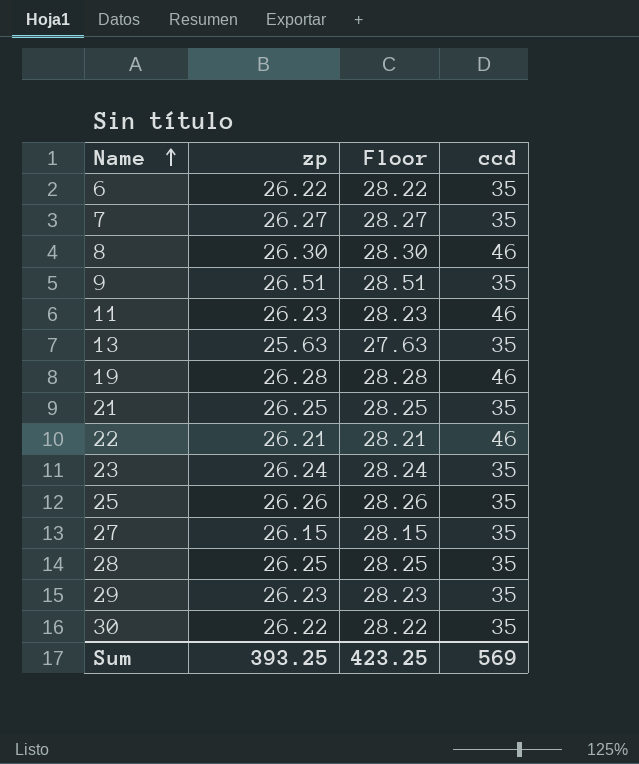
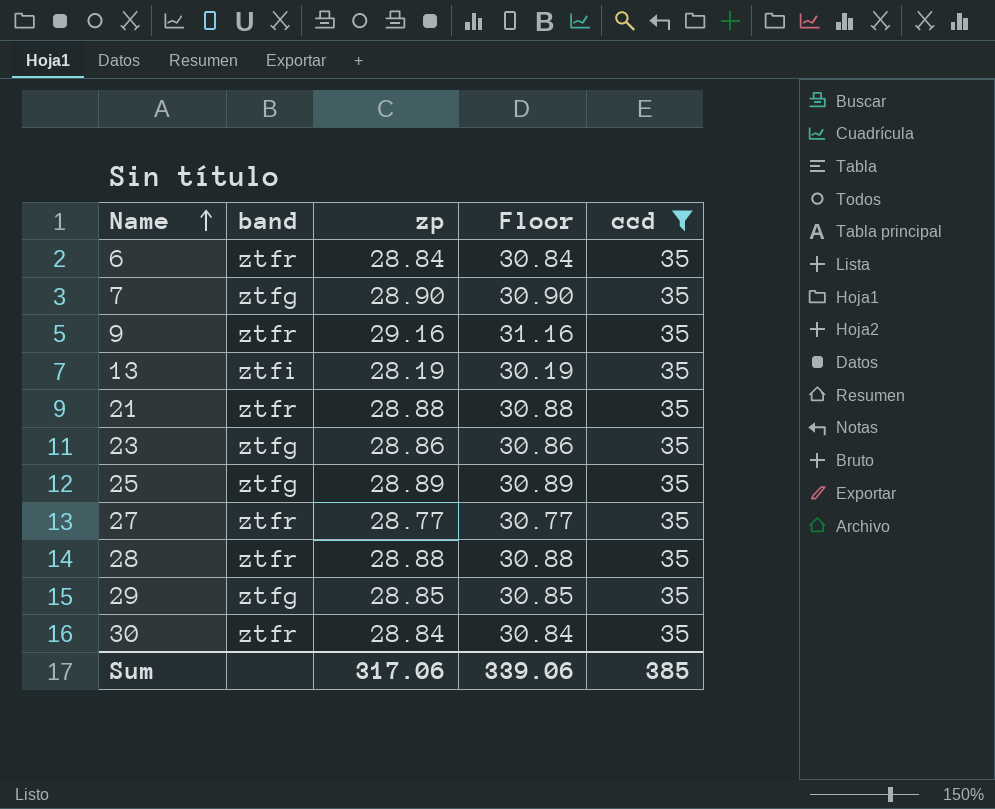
filter: none -> ccd = 35
column band | position: none -> 2
6 | zp: 26.22 -> 28.84
6 | Floor: 28.22 -> 30.84
7 | zp: 26.27 -> 28.90
7 | Floor: 28.27 -> 30.90
9 | zp: 26.51 -> 29.16
9 | Floor: 28.51 -> 31.16
13 | zp: 25.63 -> 28.19
13 | Floor: 27.63 -> 30.19
21 | zp: 26.25 -> 28.88
21 | Floor: 28.25 -> 30.88
23 | zp: 26.24 -> 28.86
23 | Floor: 28.24 -> 30.86
25 | zp: 26.26 -> 28.89
25 | Floor: 28.26 -> 30.89
27 | zp: 26.15 -> 28.77
27 | Floor: 28.15 -> 30.77
28 | zp: 26.25 -> 28.88
28 | Floor: 28.25 -> 30.88
29 | zp: 26.23 -> 28.85
29 | Floor: 28.23 -> 30.85
30 | zp: 26.22 -> 28.84
30 | Floor: 28.22 -> 30.84
Sum | zp: 393.25 -> 317.06
Sum | Floor: 423.25 -> 339.06
Sum | ccd: 569 -> 385

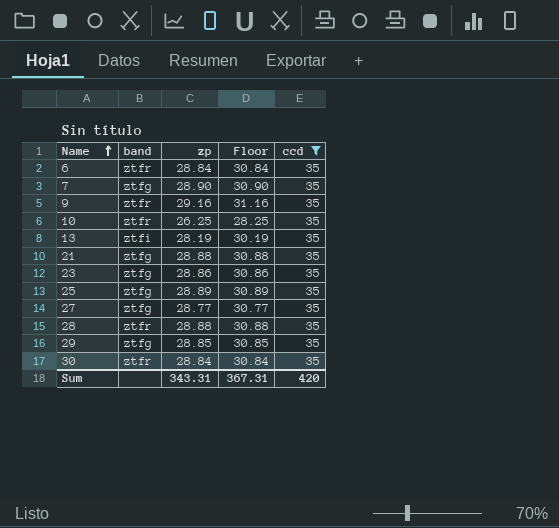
row 10: none -> ztfr | 26.25 | 28.25 | 35
21 | band: ztfr -> ztfg
27 | band: ztfr -> ztfg
Sum | zp: 317.06 -> 343.31
Sum | Floor: 339.06 -> 367.31
Sum | ccd: 385 -> 420

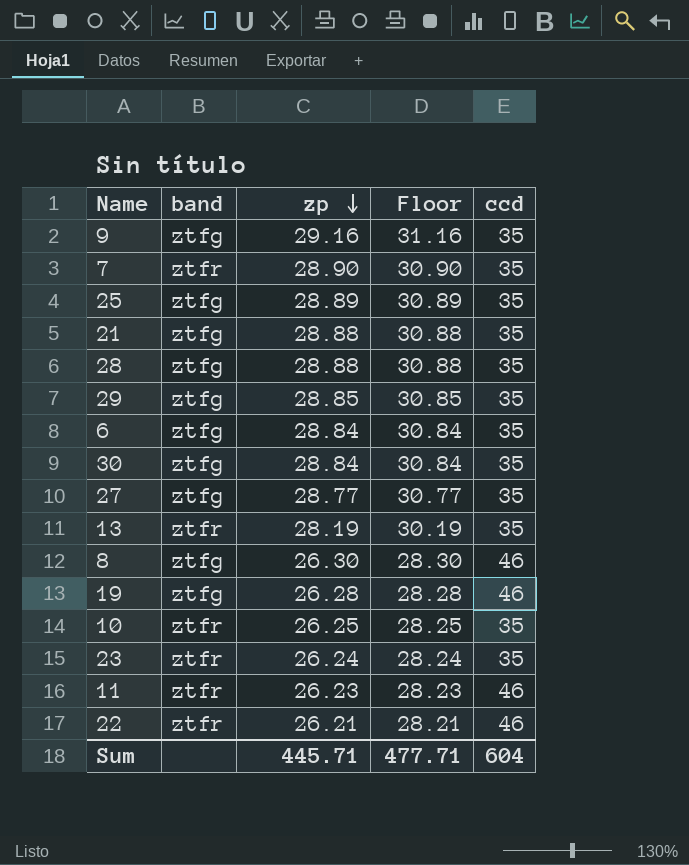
filter: ccd = 35 -> none
row order: Name ascending -> zp descending
9 | band: ztfr -> ztfg
7 | band: ztfg -> ztfr
28 | band: ztfr -> ztfg
6 | band: ztfr -> ztfg
30 | band: ztfr -> ztfg
13 | band: ztfi -> ztfr
23 | band: ztfg -> ztfr
23 | zp: 28.86 -> 26.24
23 | Floor: 30.86 -> 28.24
Sum | zp: 343.31 -> 445.71
Sum | Floor: 367.31 -> 477.71
Sum | ccd: 420 -> 604

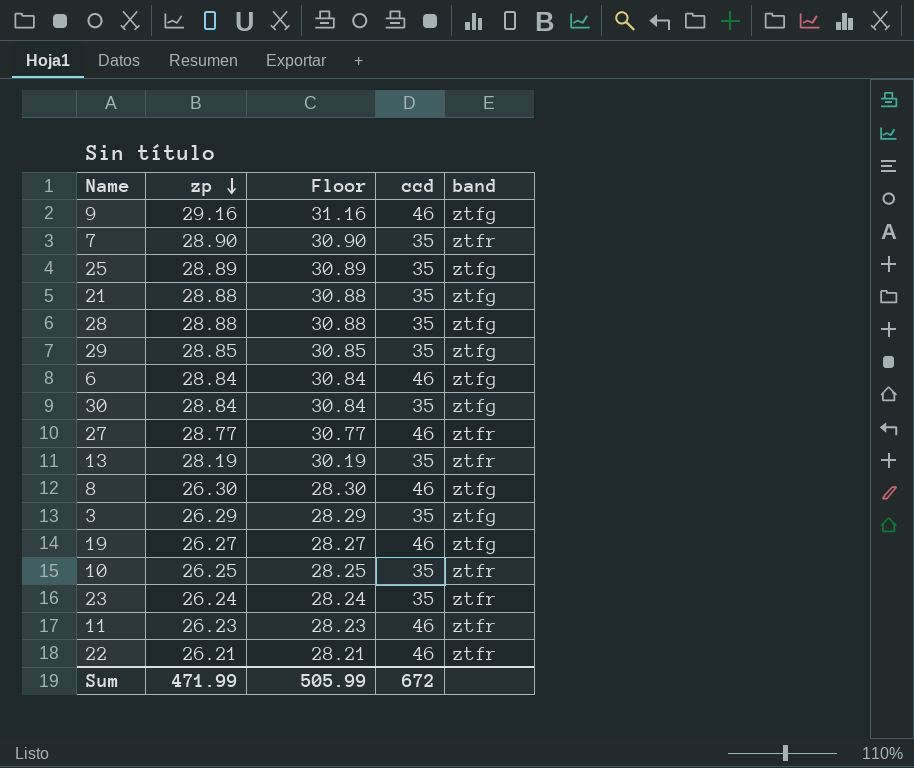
column band | position: 2 -> 5
9 | ccd: 35 -> 46
6 | ccd: 35 -> 46
27 | ccd: 35 -> 46
27 | band: ztfg -> ztfr
row 3: none -> 26.29 | 28.29 | 35 | ztfg
19 | zp: 26.28 -> 26.27
19 | Floor: 28.28 -> 28.27
Sum | zp: 445.71 -> 471.99
Sum | Floor: 477.71 -> 505.99
Sum | ccd: 604 -> 672

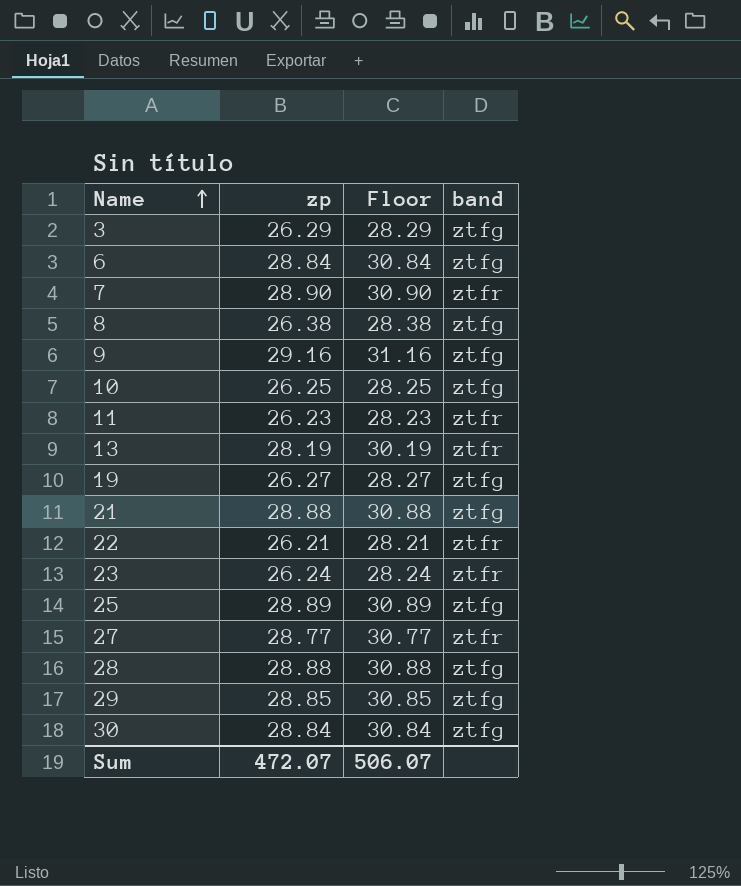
row order: zp descending -> Name ascending
column ccd | position: 4 -> none
8 | zp: 26.30 -> 26.38
8 | Floor: 28.30 -> 28.38
10 | band: ztfr -> ztfg
Sum | zp: 471.99 -> 472.07
Sum | Floor: 505.99 -> 506.07

